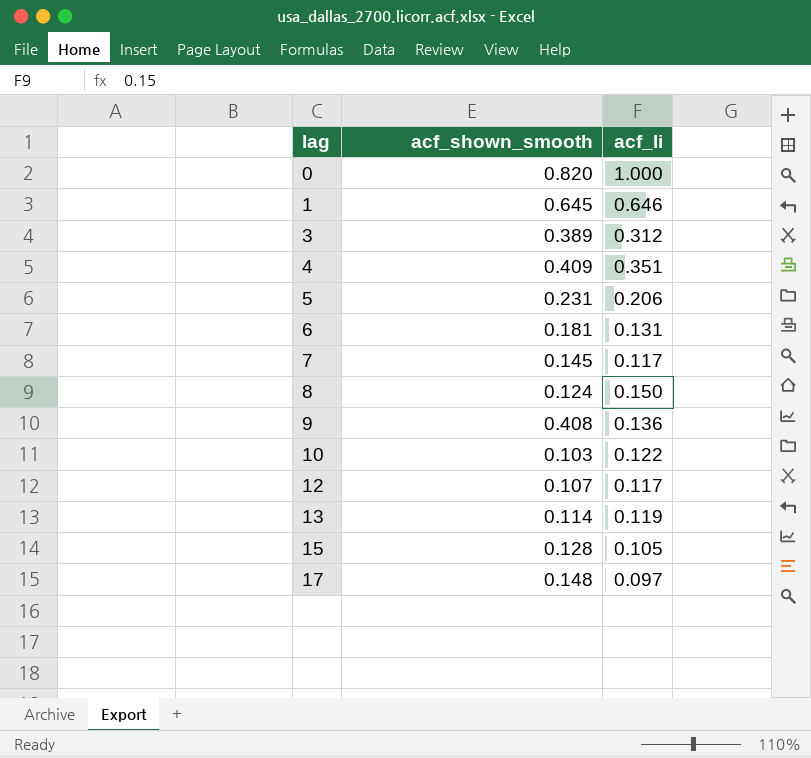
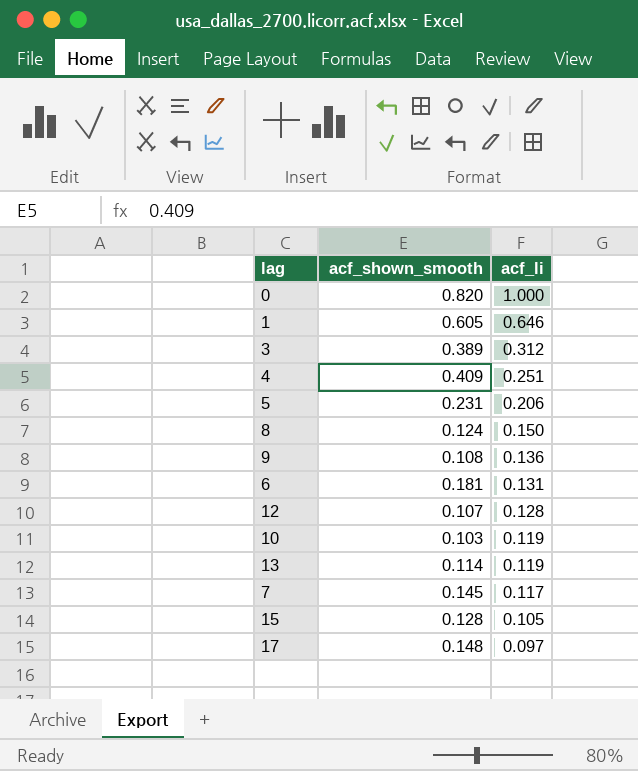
row order: lag ascending -> acf_li descending
1 | acf_shown_smooth: 0.645 -> 0.605
4 | acf_li: 0.351 -> 0.251
9 | acf_shown_smooth: 0.408 -> 0.108
12 | acf_li: 0.117 -> 0.128
10 | acf_li: 0.122 -> 0.119

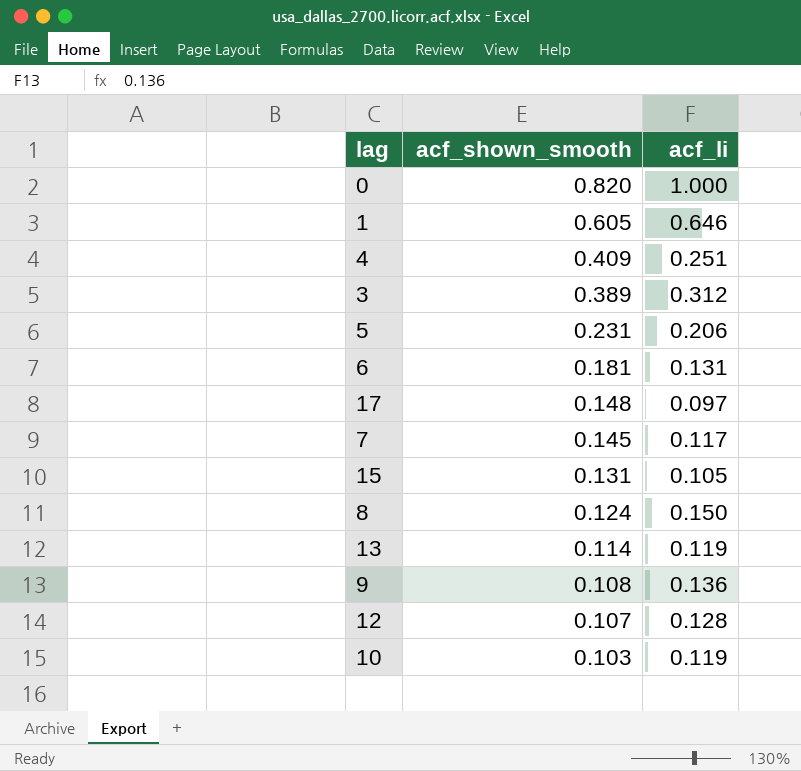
row order: acf_li descending -> acf_shown_smooth descending
15 | acf_shown_smooth: 0.128 -> 0.131

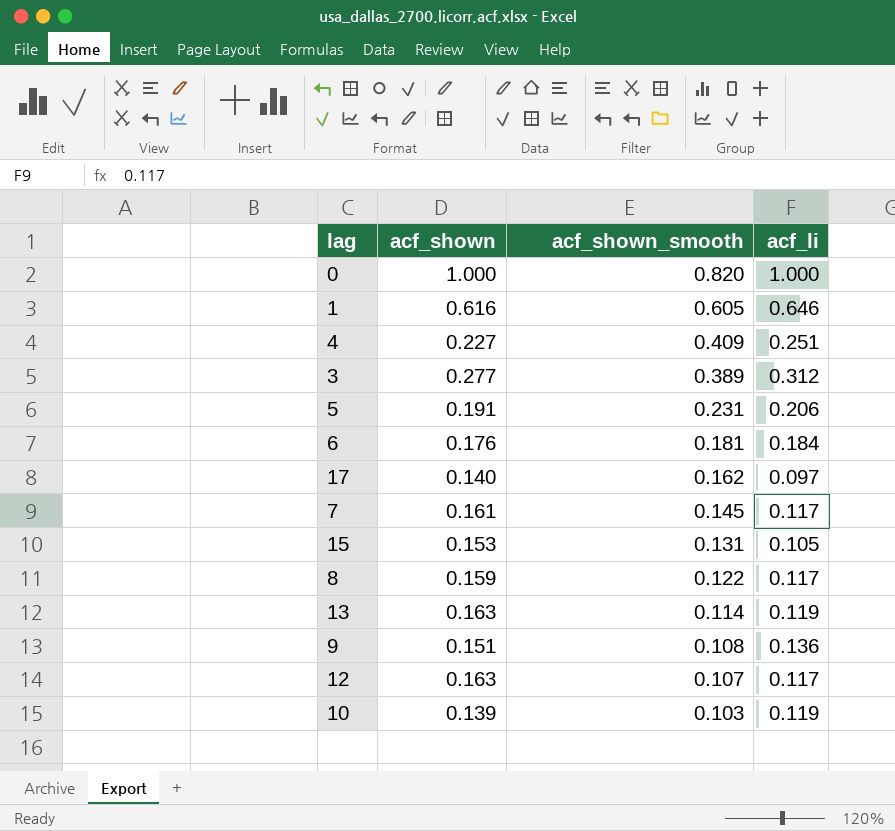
column acf_shown | position: none -> 2
6 | acf_li: 0.131 -> 0.184
17 | acf_shown_smooth: 0.148 -> 0.162
8 | acf_shown_smooth: 0.124 -> 0.122
8 | acf_li: 0.150 -> 0.117
12 | acf_li: 0.128 -> 0.117

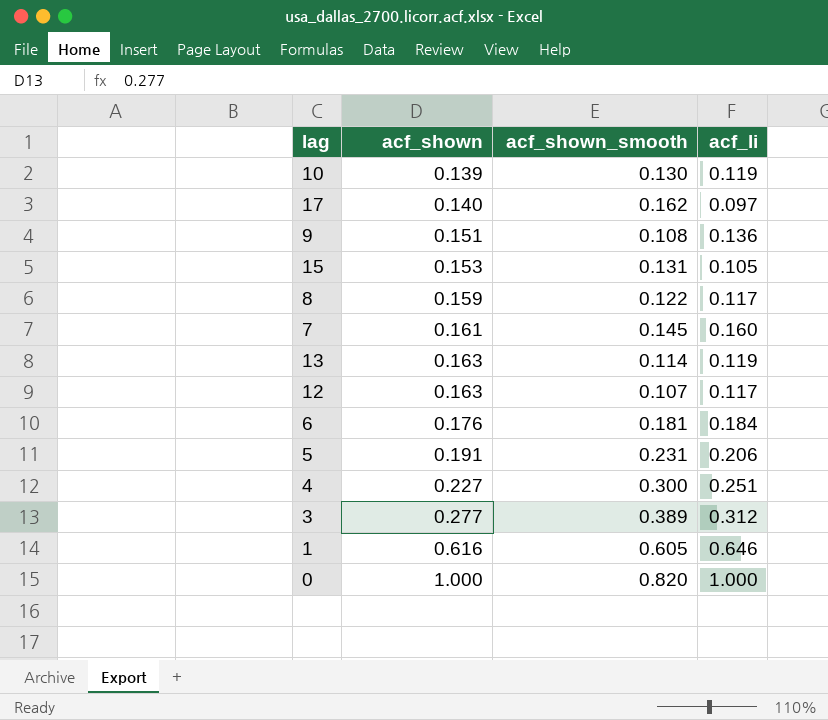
row order: acf_shown_smooth descending -> acf_shown ascending
10 | acf_shown_smooth: 0.103 -> 0.130
7 | acf_li: 0.117 -> 0.160
4 | acf_shown_smooth: 0.409 -> 0.300

